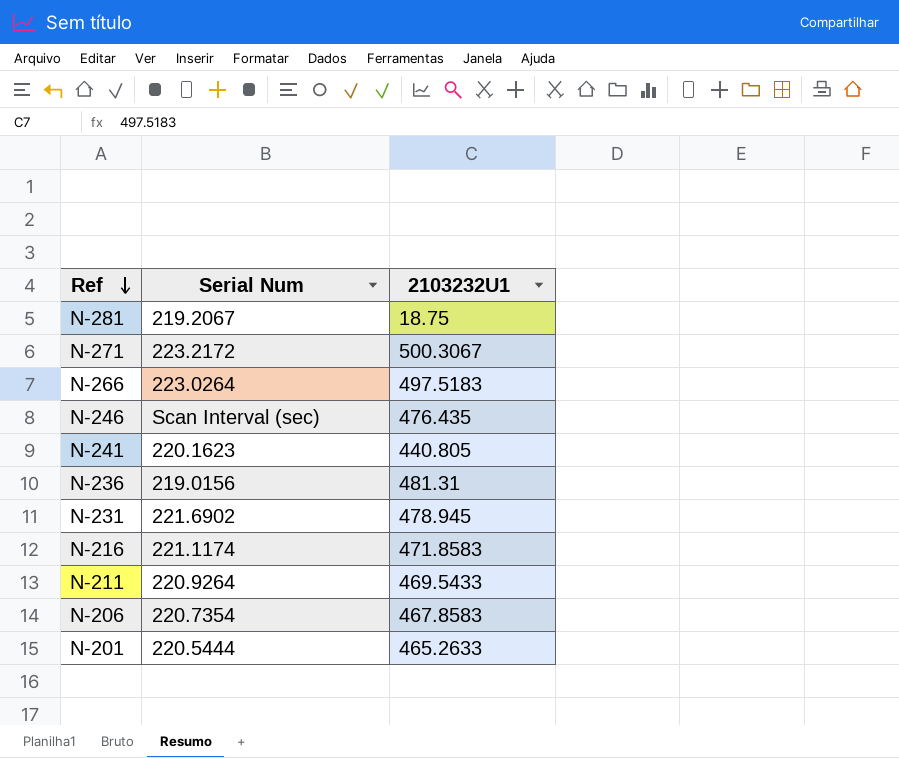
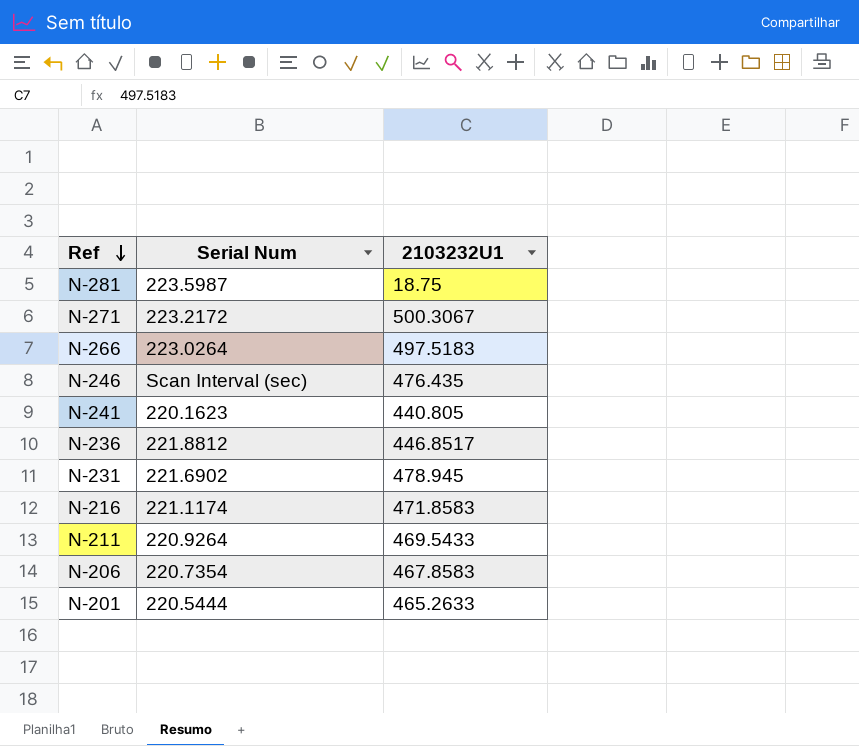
N-281 | Serial Num: 219.2067 -> 223.5987
N-236 | Serial Num: 219.0156 -> 221.8812
N-236 | 2103232U1: 481.31 -> 446.8517

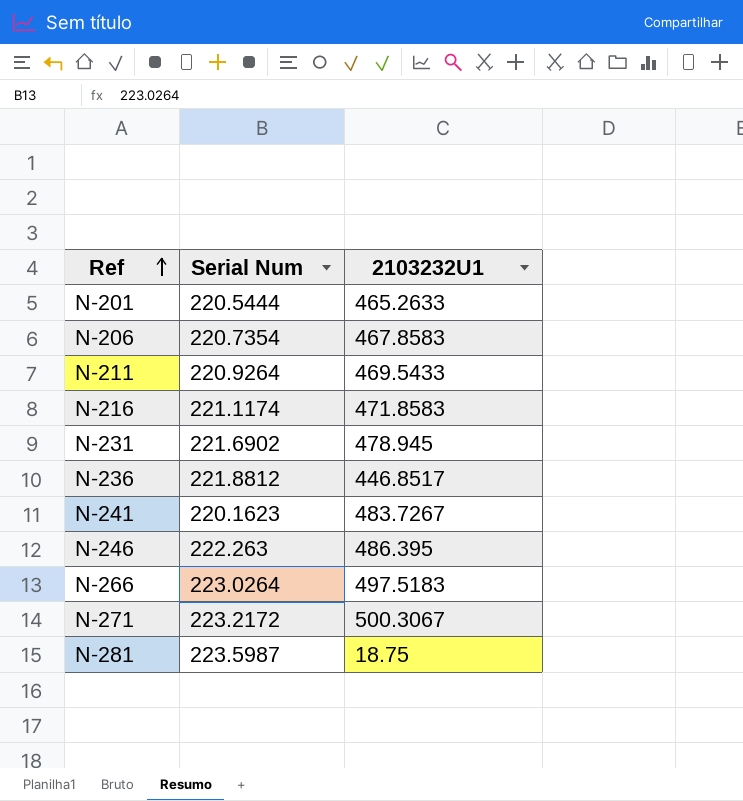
row order: Ref descending -> Ref ascending
N-241 | 2103232U1: 440.805 -> 483.7267
N-246 | Serial Num: Scan Interval (sec) -> 222.263
N-246 | 2103232U1: 476.435 -> 486.395

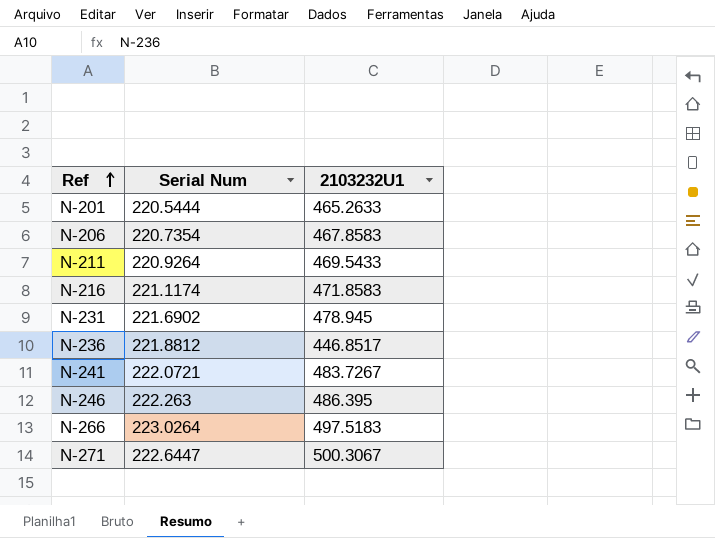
row N-281: 223.5987 | 18.75 -> none
N-241 | Serial Num: 220.1623 -> 222.0721
N-271 | Serial Num: 223.2172 -> 222.6447

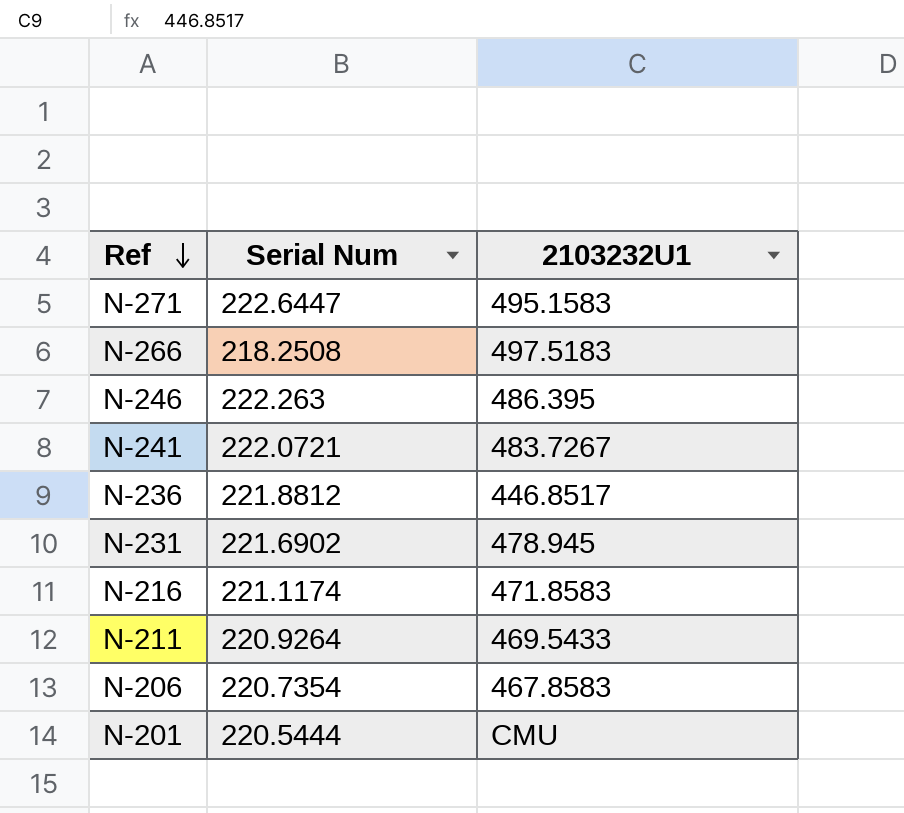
row order: Ref ascending -> Ref descending
N-271 | 2103232U1: 500.3067 -> 495.1583
N-266 | Serial Num: 223.0264 -> 218.2508
N-201 | 2103232U1: 465.2633 -> CMU

